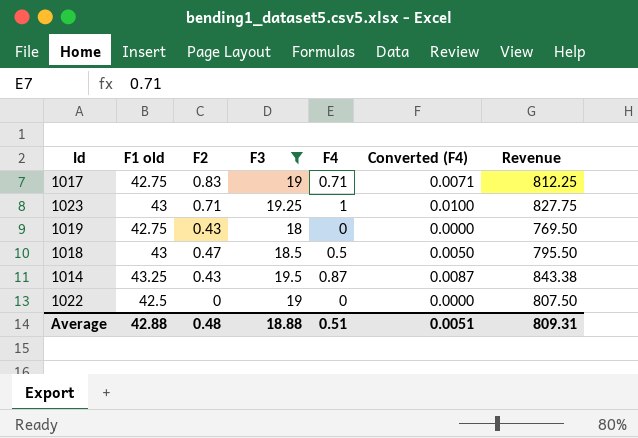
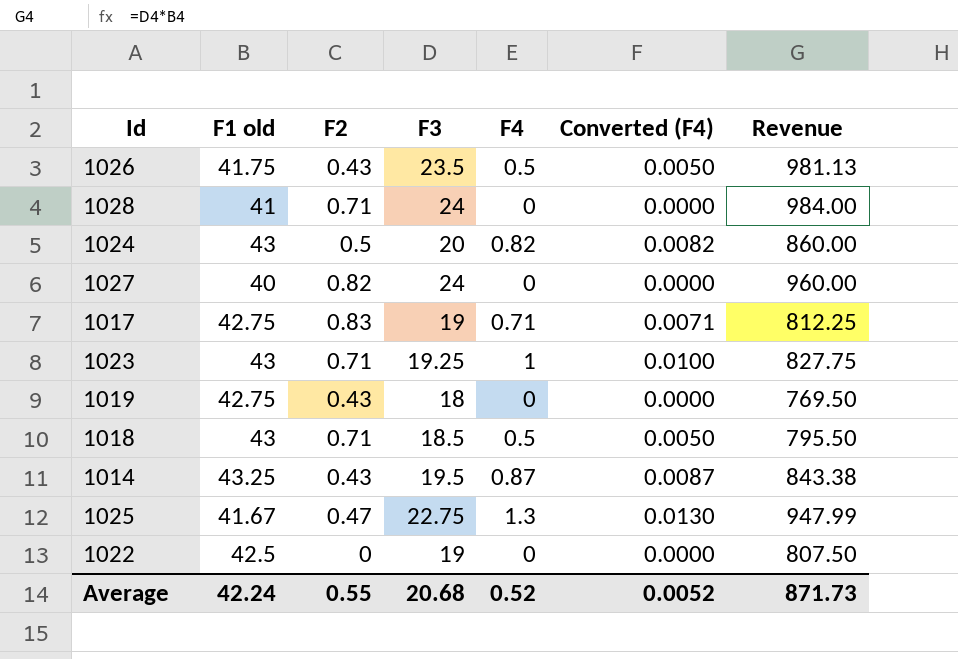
filter: F3 <= 19.5 -> none
1018 | F2: 0.47 -> 0.71
Average | F1 old: 42.88 -> 42.24
Average | F2: 0.48 -> 0.55
Average | F3: 18.88 -> 20.68
Average | F4: 0.51 -> 0.52
Average | Converted (F4): 0.0051 -> 0.0052
Average | Revenue: 809.31 -> 871.73

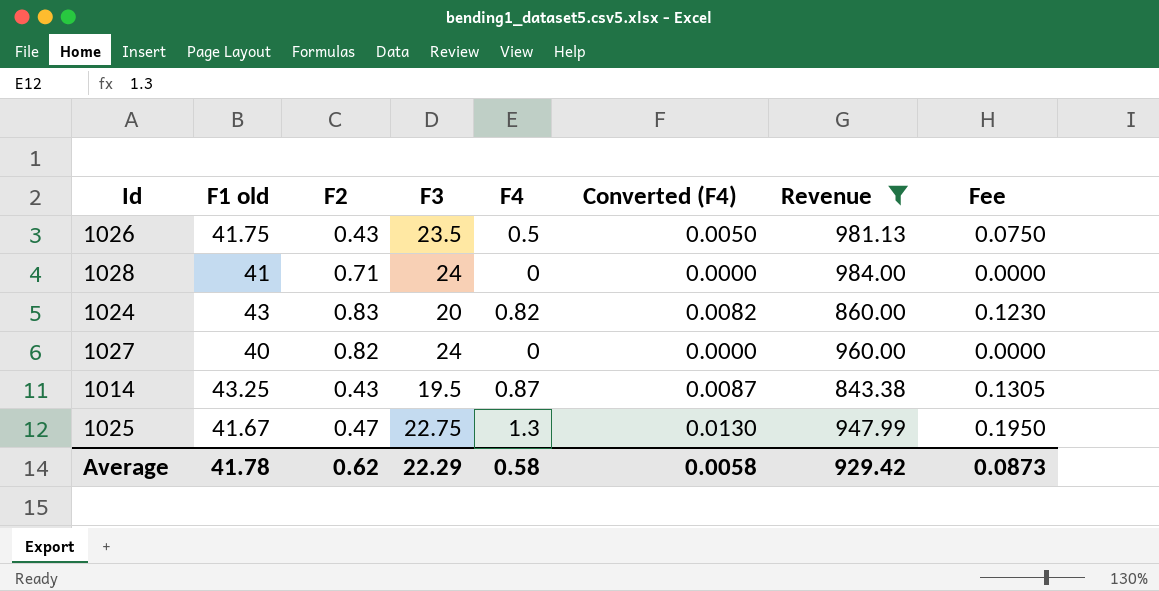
filter: none -> Revenue >= 843.38
column Fee | formula: none -> [F4] * 0.15
1024 | F2: 0.5 -> 0.83
Average | F1 old: 42.24 -> 41.78
Average | F2: 0.55 -> 0.62
Average | F3: 20.68 -> 22.29
Average | F4: 0.52 -> 0.58
Average | Converted (F4): 0.0052 -> 0.0058
Average | Revenue: 871.73 -> 929.42

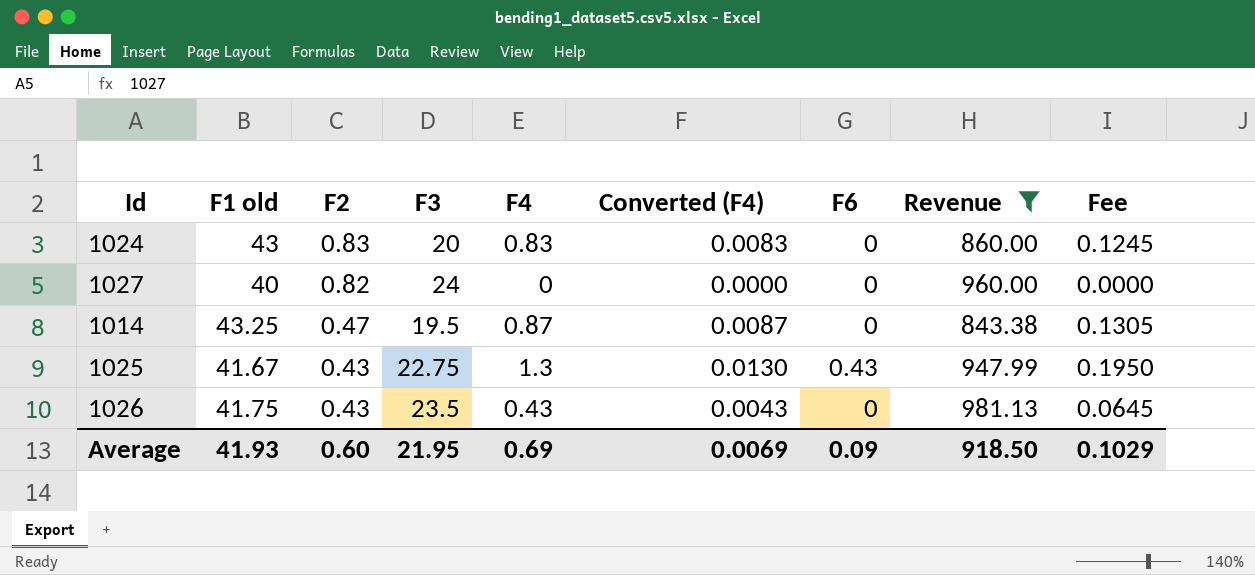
row order: none -> F2 descending
column F6 | position: none -> 7
row 1028: 41 | 0.71 | 24 | 0 | 0.0000 | 984.00 | 0.0000 -> none
1024 | F4: 0.82 -> 0.83
1024 | Converted (F4): 0.0082 -> 0.0083
1024 | Fee: 0.1230 -> 0.1245
1014 | F2: 0.43 -> 0.47
1025 | F2: 0.47 -> 0.43
1026 | F4: 0.5 -> 0.43
1026 | Converted (F4): 0.0050 -> 0.0043
1026 | Fee: 0.0750 -> 0.0645
Average | F1 old: 41.78 -> 41.93
Average | F2: 0.62 -> 0.60
Average | F3: 22.29 -> 21.95
Average | F4: 0.58 -> 0.69
Average | Converted (F4): 0.0058 -> 0.0069
Average | Revenue: 929.42 -> 918.50
Average | Fee: 0.0873 -> 0.1029

